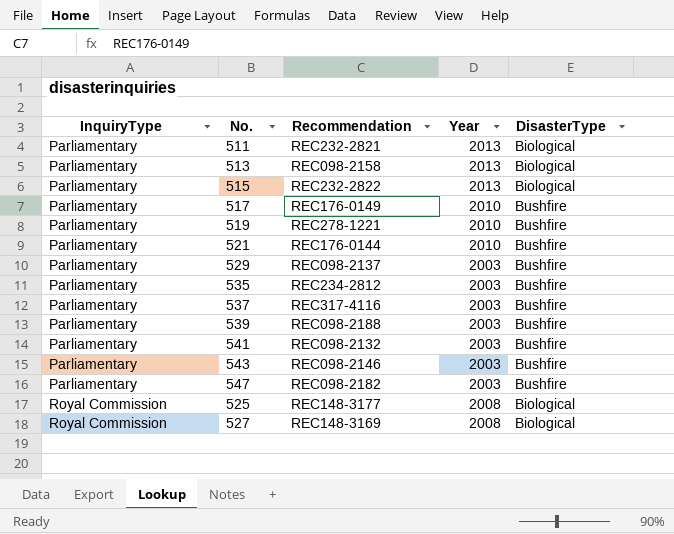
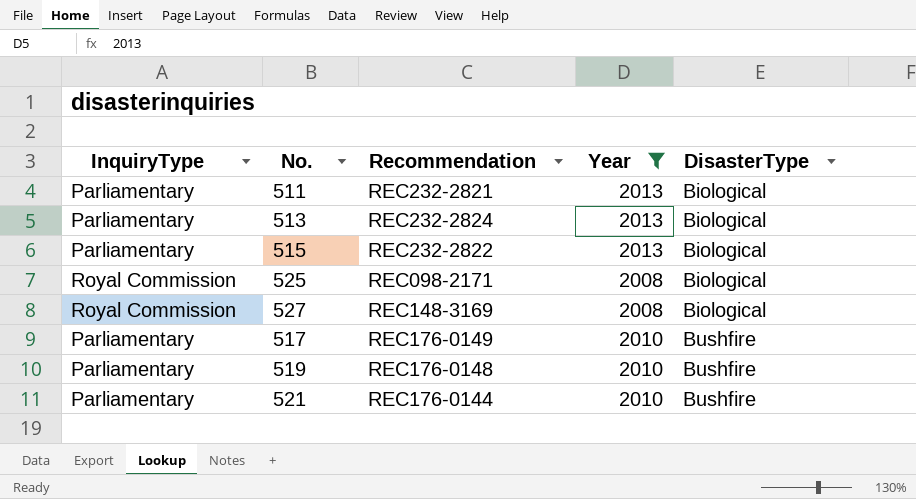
filter: none -> Year != 2003
row order: InquiryType ascending -> DisasterType ascending
513 | Recommendation: REC098-2158 -> REC232-2824
525 | Recommendation: REC148-3177 -> REC098-2171
519 | Recommendation: REC278-1221 -> REC176-0148

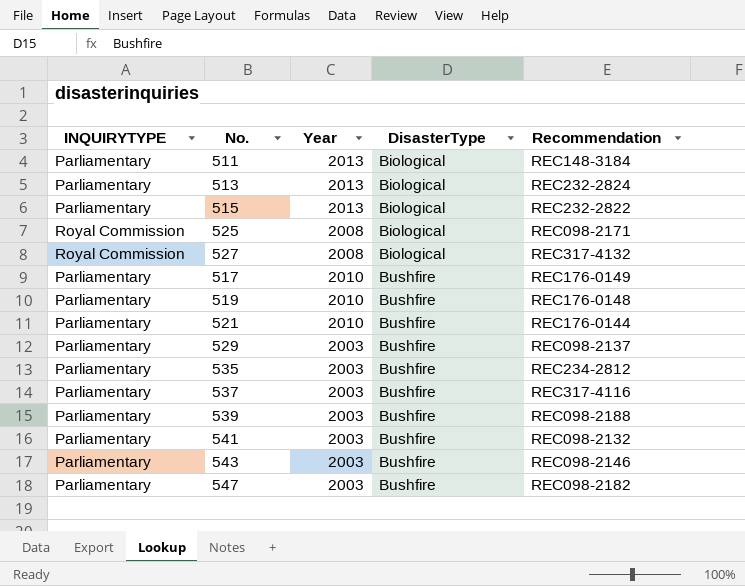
filter: Year != 2003 -> none
column name: InquiryType -> INQUIRYTYPE
column Recommendation | position: 3 -> 5
511 | Recommendation: REC232-2821 -> REC148-3184
527 | Recommendation: REC148-3169 -> REC317-4132

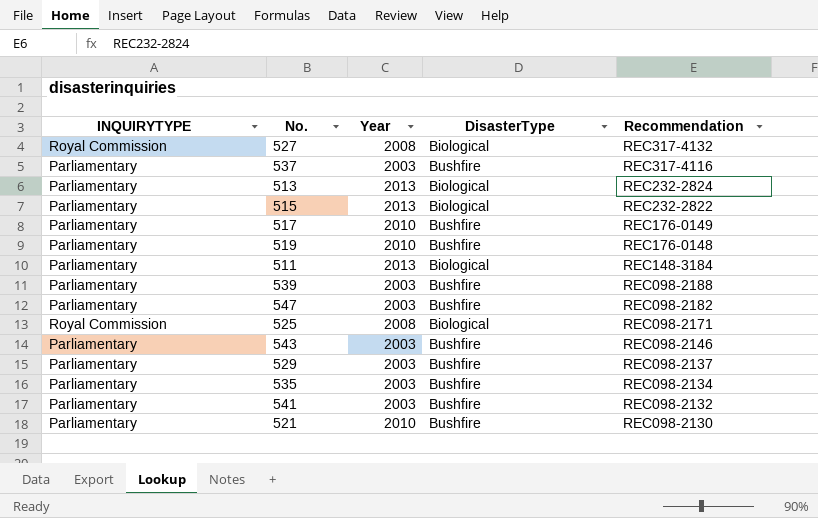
row order: DisasterType ascending -> Recommendation descending
535 | Recommendation: REC234-2812 -> REC098-2134
521 | Recommendation: REC176-0144 -> REC098-2130

